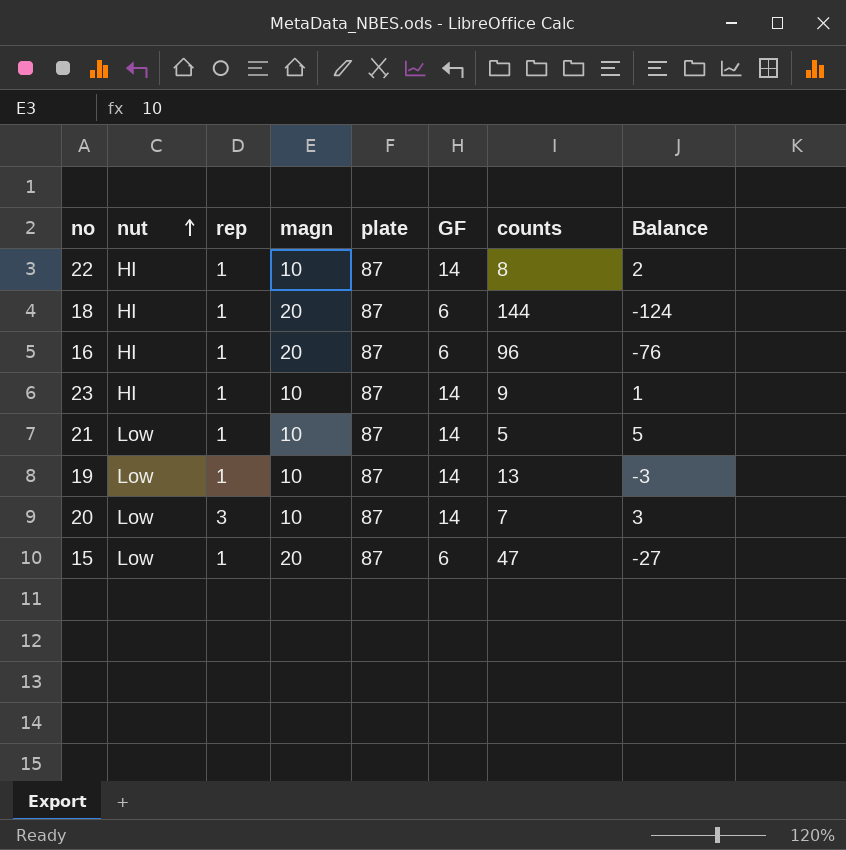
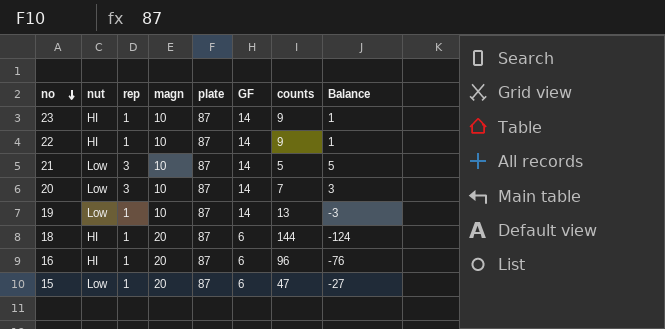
row order: nut ascending -> no descending
22 | counts: 8 -> 9
22 | Balance: 2 -> 1
21 | rep: 1 -> 3

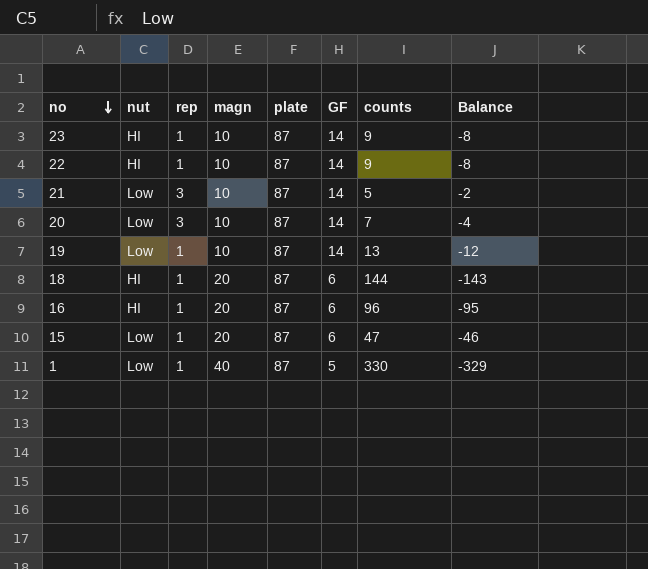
column Balance | formula: [magn] - [counts] -> [rep] - [counts]
row 1: none -> Low | 1 | 40 | 87 | 5 | 330 | -329

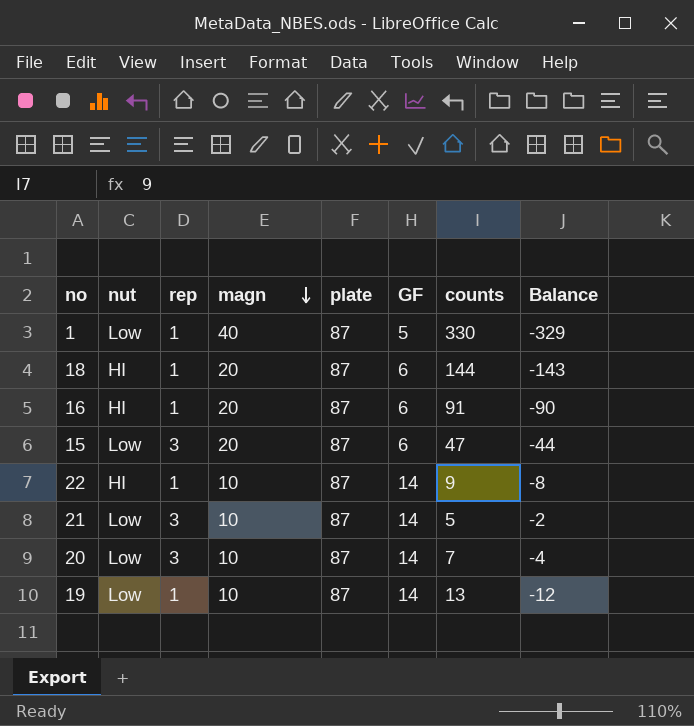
row order: no descending -> magn descending
row 23: HI | 1 | 10 | 87 | 14 | 9 | -8 -> none
16 | counts: 96 -> 91
16 | Balance: -95 -> -90
15 | rep: 1 -> 3
15 | Balance: -46 -> -44

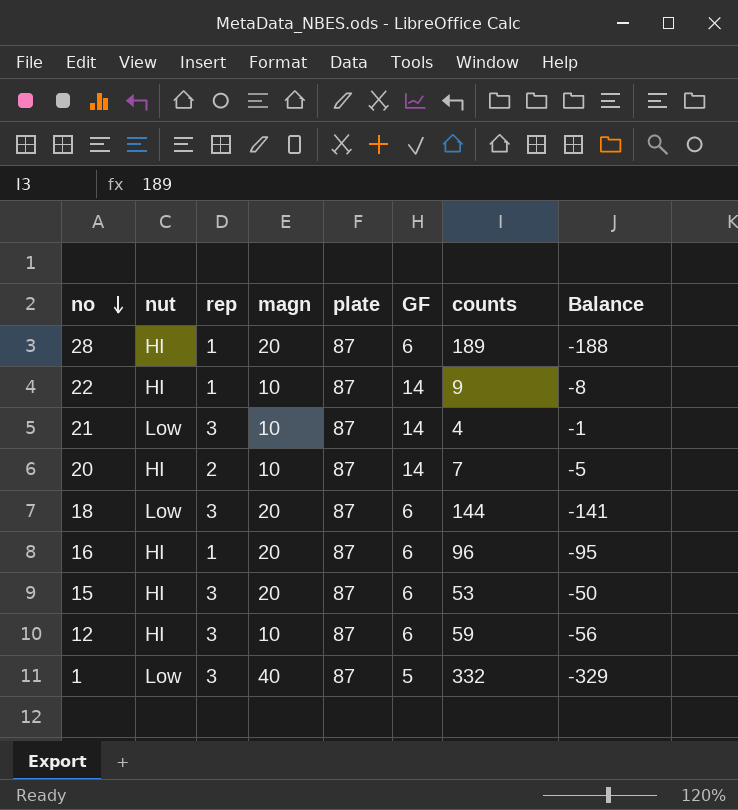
row order: magn descending -> no descending
row 19: Low | 1 | 10 | 87 | 14 | 13 | -12 -> none
row 28: none -> HI | 1 | 20 | 87 | 6 | 189 | -188
21 | counts: 5 -> 4
21 | Balance: -2 -> -1
20 | nut: Low -> HI
20 | rep: 3 -> 2
20 | Balance: -4 -> -5
18 | nut: HI -> Low
18 | rep: 1 -> 3
18 | Balance: -143 -> -141
16 | counts: 91 -> 96
16 | Balance: -90 -> -95
15 | nut: Low -> HI
15 | counts: 47 -> 53
15 | Balance: -44 -> -50
row 12: none -> HI | 3 | 10 | 87 | 6 | 59 | -56
1 | rep: 1 -> 3
1 | counts: 330 -> 332

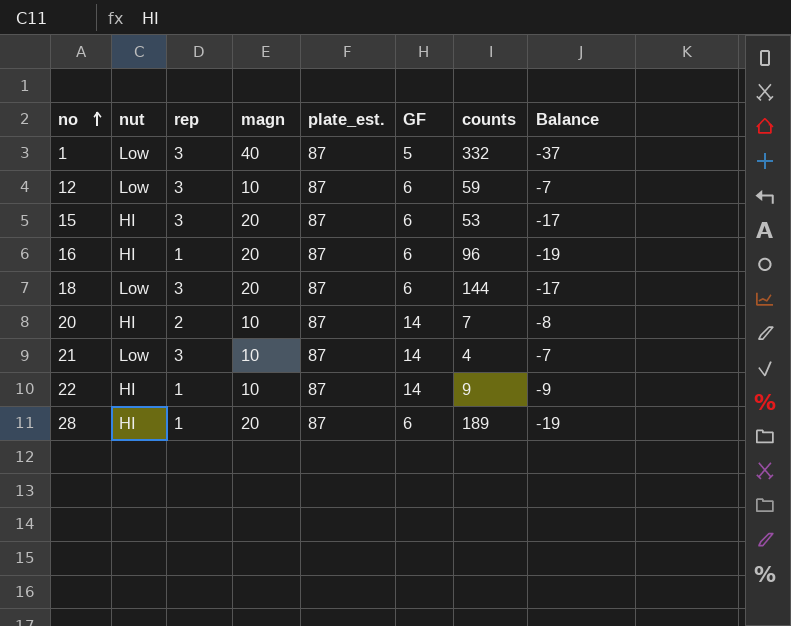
row order: no descending -> no ascending
column name: plate -> plate_est.
column Balance | formula: [rep] - [counts] -> [rep] - [magn]
12 | nut: HI -> Low

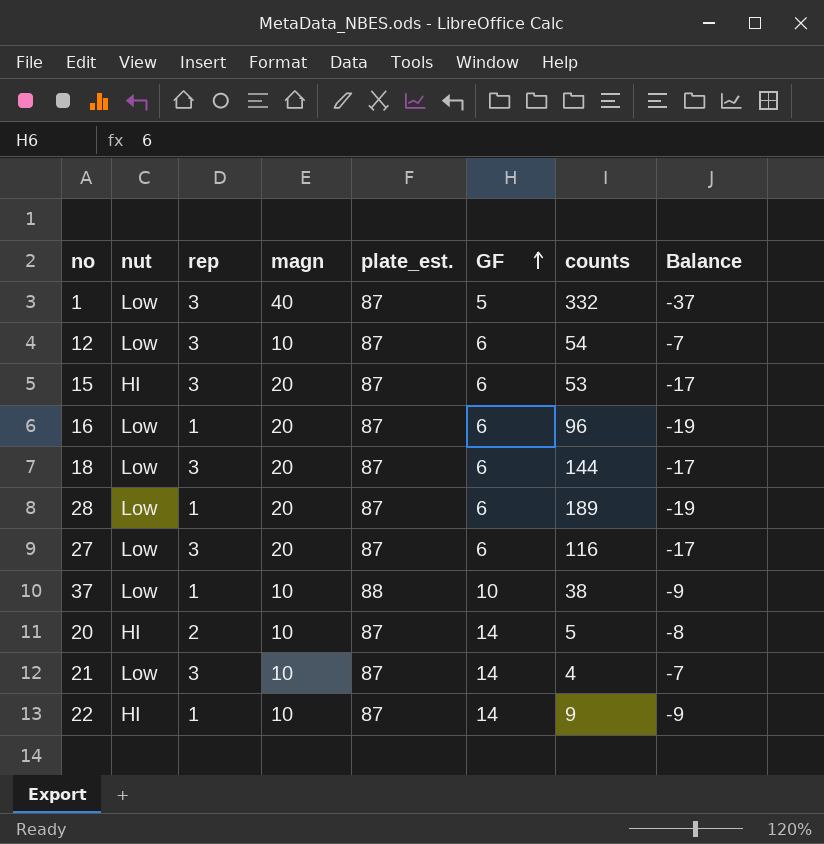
row order: no ascending -> GF ascending
12 | counts: 59 -> 54
16 | nut: HI -> Low
28 | nut: HI -> Low
row 27: none -> Low | 3 | 20 | 87 | 6 | 116 | -17
row 37: none -> Low | 1 | 10 | 88 | 10 | 38 | -9
20 | counts: 7 -> 5

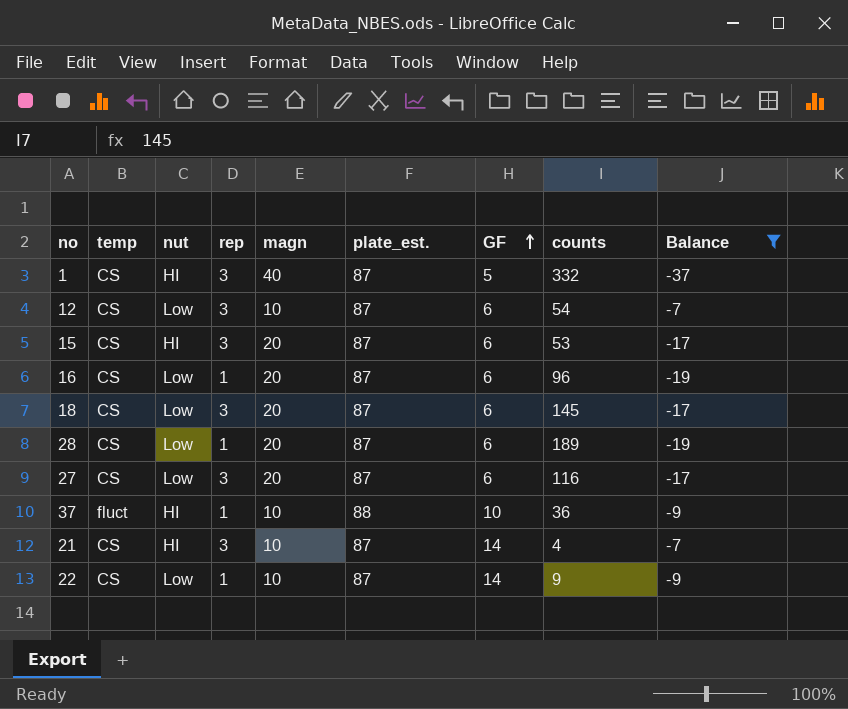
filter: none -> Balance != -8
column temp | position: none -> 2
1 | nut: Low -> HI
18 | counts: 144 -> 145
37 | nut: Low -> HI
37 | counts: 38 -> 36
21 | nut: Low -> HI
22 | nut: HI -> Low

